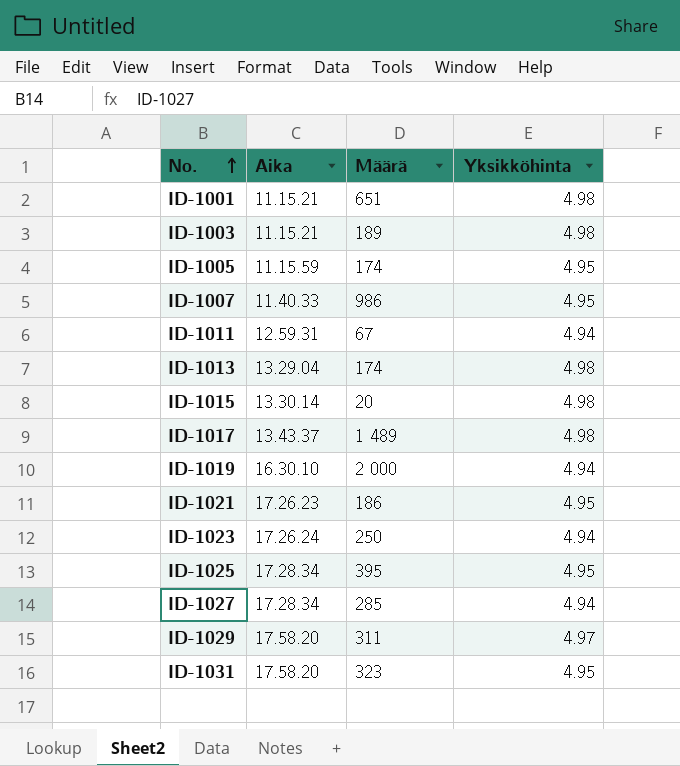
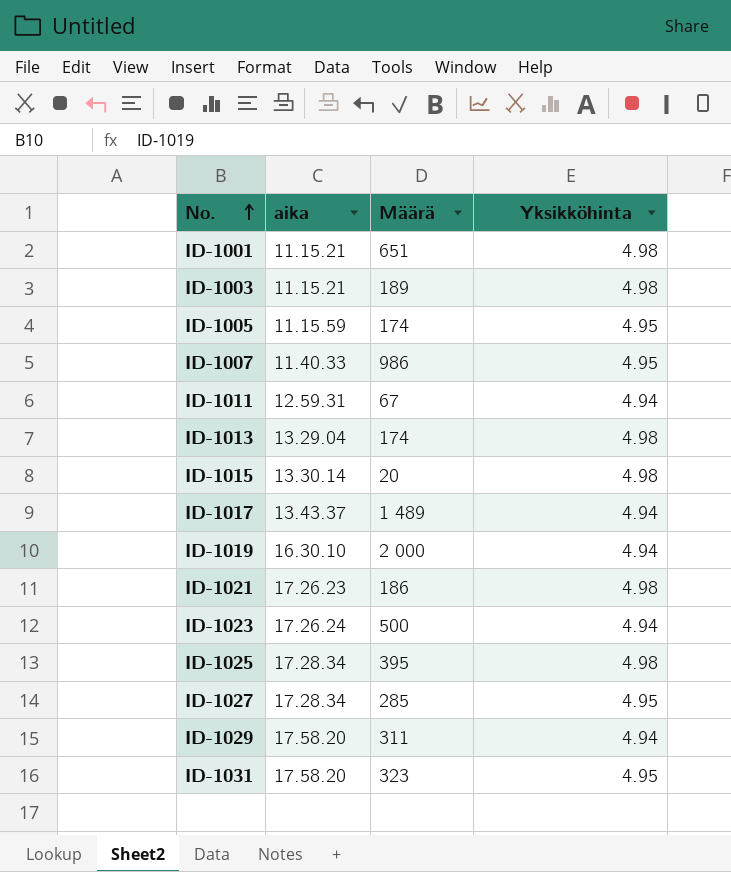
column name: Aika -> aika
ID-1017 | Yksikköhinta: 4.98 -> 4.94
ID-1021 | Yksikköhinta: 4.95 -> 4.98
ID-1023 | Määrä: 250 -> 500
ID-1025 | Yksikköhinta: 4.95 -> 4.98
ID-1027 | Yksikköhinta: 4.94 -> 4.95
ID-1029 | Yksikköhinta: 4.97 -> 4.94

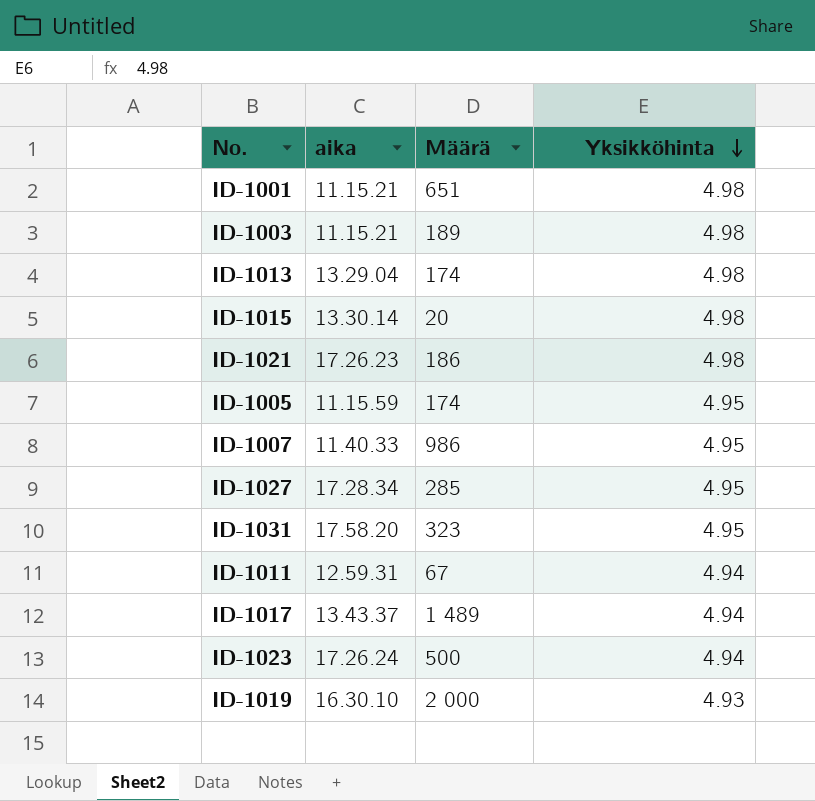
row order: No. ascending -> Yksikköhinta descending
row ID-1025: 17.28.34 | 395 | 4.98 -> none
row ID-1029: 17.58.20 | 311 | 4.94 -> none
ID-1019 | Yksikköhinta: 4.94 -> 4.93

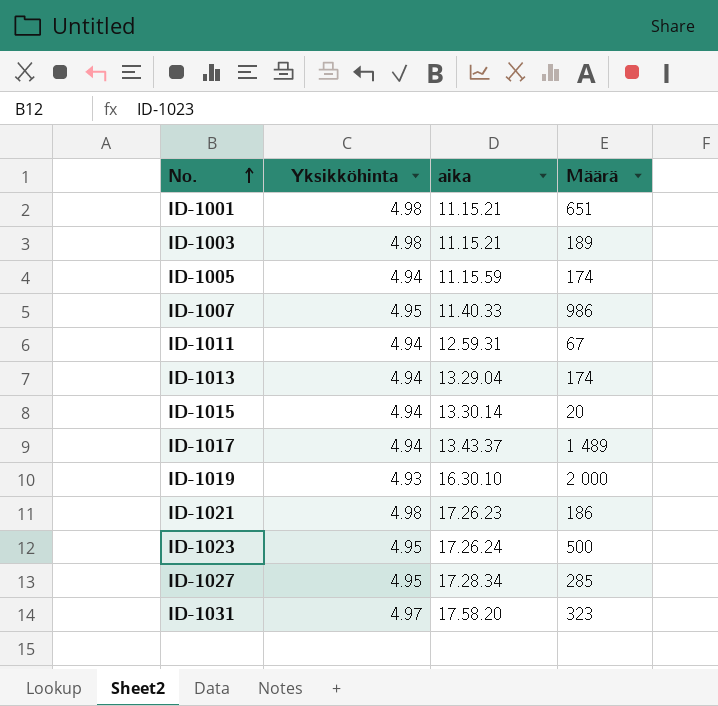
row order: Yksikköhinta descending -> No. ascending
column Yksikköhinta | position: 4 -> 2
ID-1005 | Yksikköhinta: 4.95 -> 4.94
ID-1013 | Yksikköhinta: 4.98 -> 4.94
ID-1015 | Yksikköhinta: 4.98 -> 4.94
ID-1023 | Yksikköhinta: 4.94 -> 4.95
ID-1031 | Yksikköhinta: 4.95 -> 4.97

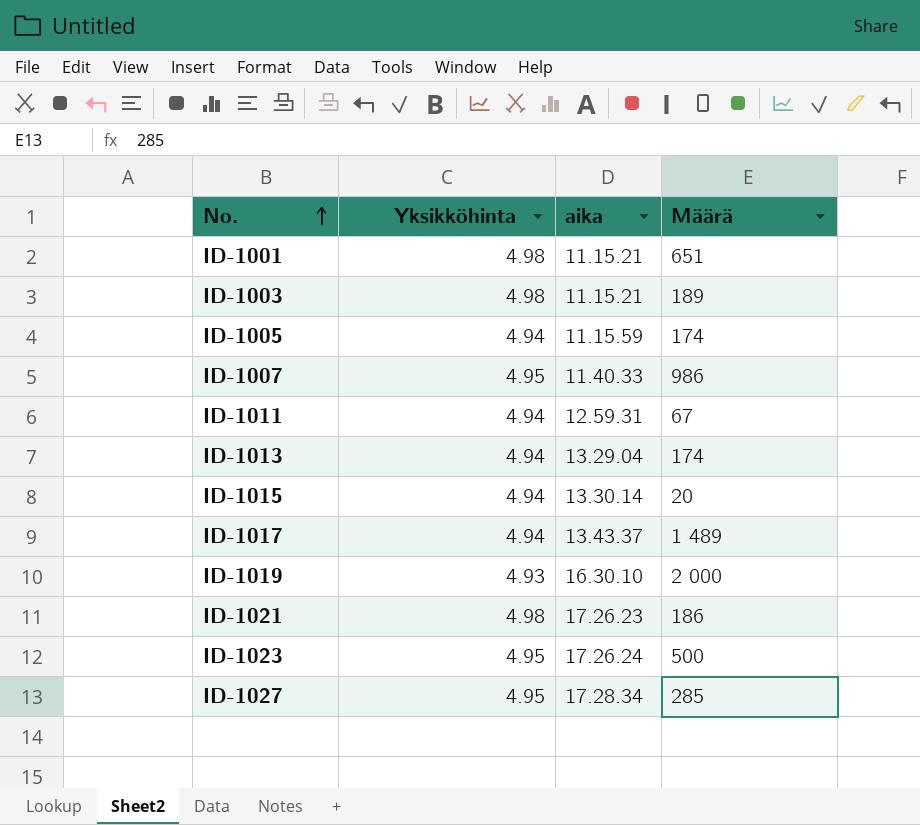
row ID-1031: 4.97 | 17.58.20 | 323 -> none

